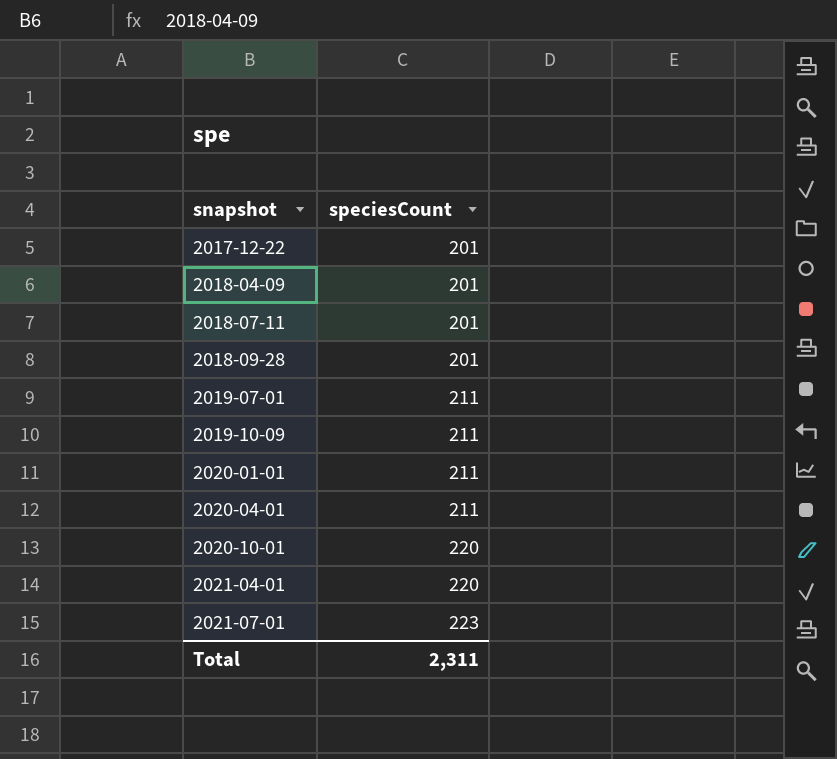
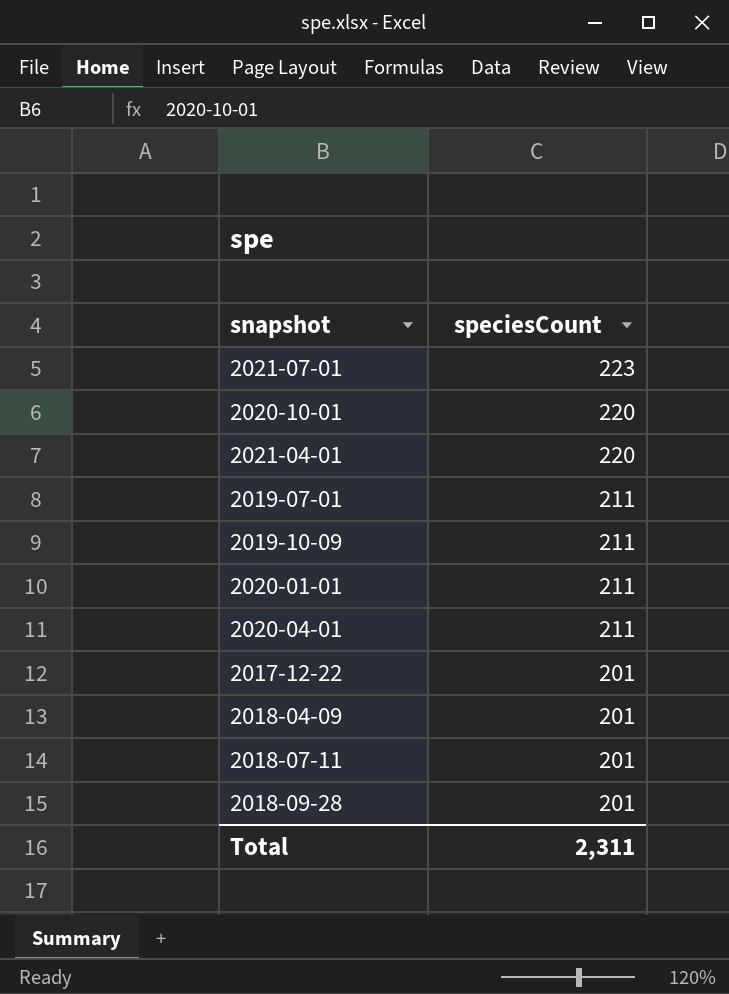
row order: snapshot ascending -> speciesCount descending

